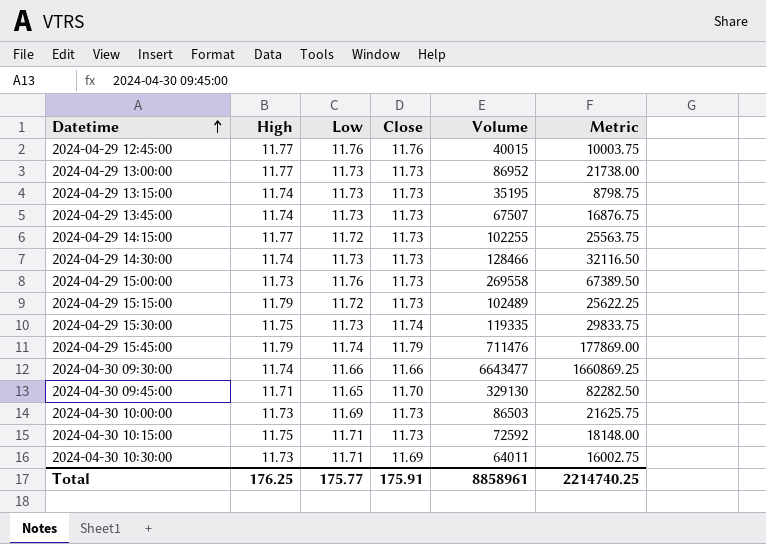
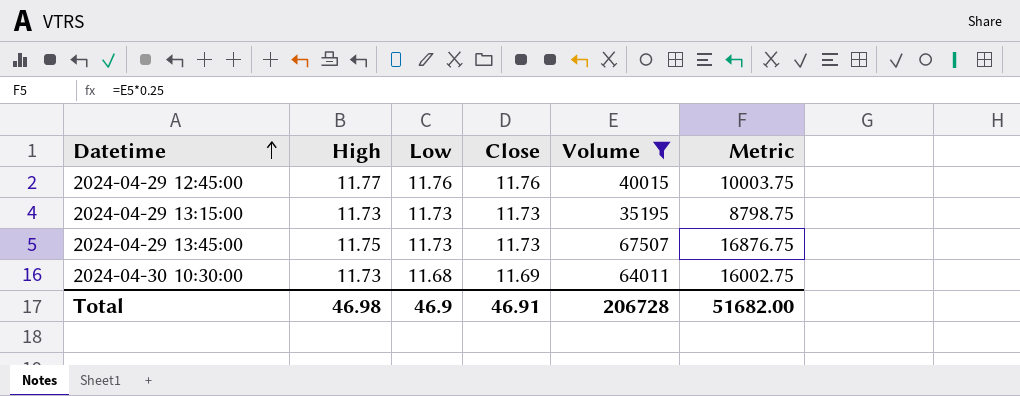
filter: none -> Volume <= 67507
2024-04-29 13:15:00 | High: 11.74 -> 11.73
2024-04-29 13:45:00 | High: 11.74 -> 11.75
2024-04-30 10:30:00 | Low: 11.71 -> 11.68
Total | High: 176.25 -> 46.98
Total | Low: 175.77 -> 46.9
Total | Close: 175.91 -> 46.91
Total | Volume: 8858961 -> 206728
Total | Metric: 2214740.25 -> 51682.00

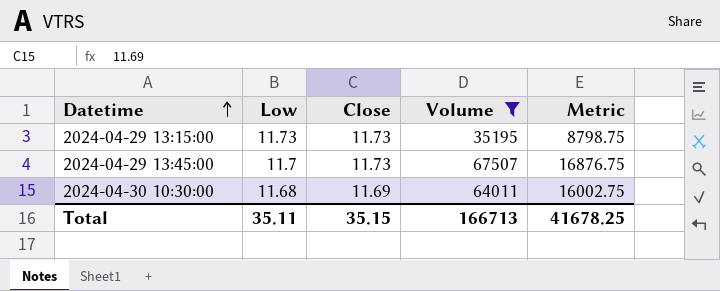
column High | position: 2 -> none
row 2024-04-29 12:45:00: 11.77 | 11.76 | 11.76 | 40015 | 10003.75 -> none
2024-04-29 13:45:00 | Low: 11.73 -> 11.7
Total | Low: 46.9 -> 35.11
Total | Close: 46.91 -> 35.15
Total | Volume: 206728 -> 166713
Total | Metric: 51682.00 -> 41678.25

